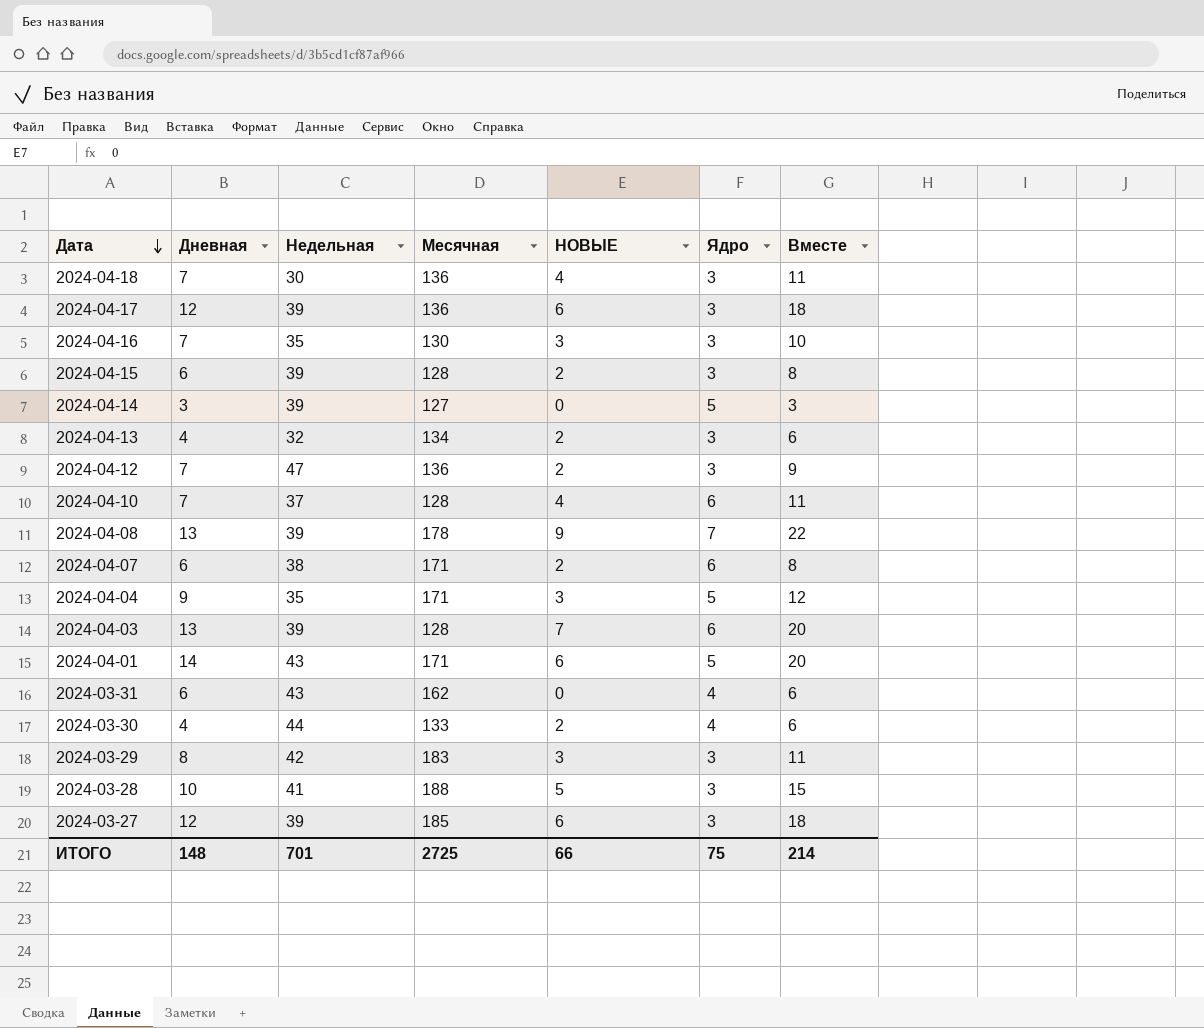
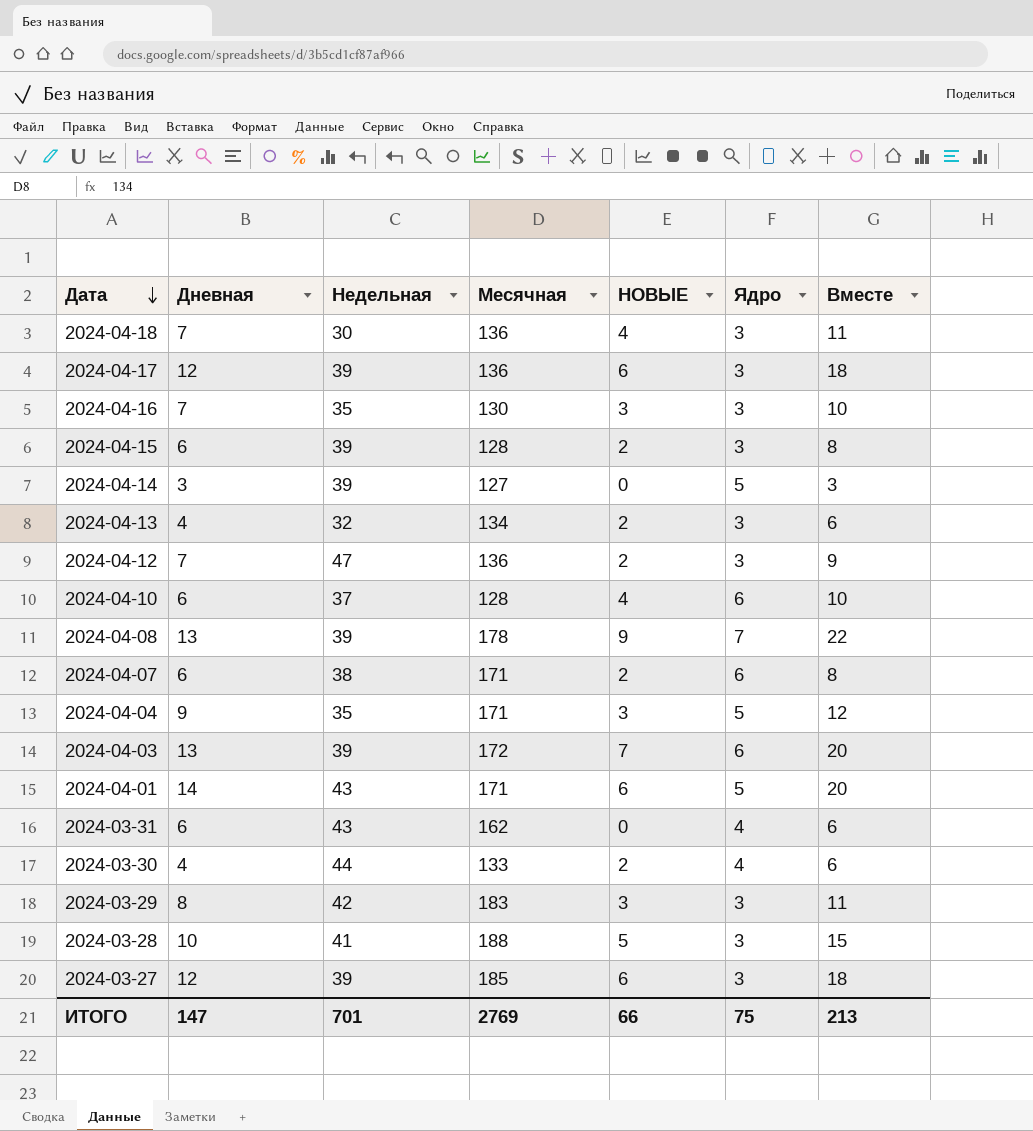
2024-04-10 | Дневная: 7 -> 6
2024-04-10 | Вместе: 11 -> 10
2024-04-03 | Месячная: 128 -> 172
ИТОГО | Дневная: 148 -> 147
ИТОГО | Месячная: 2725 -> 2769
ИТОГО | Вместе: 214 -> 213

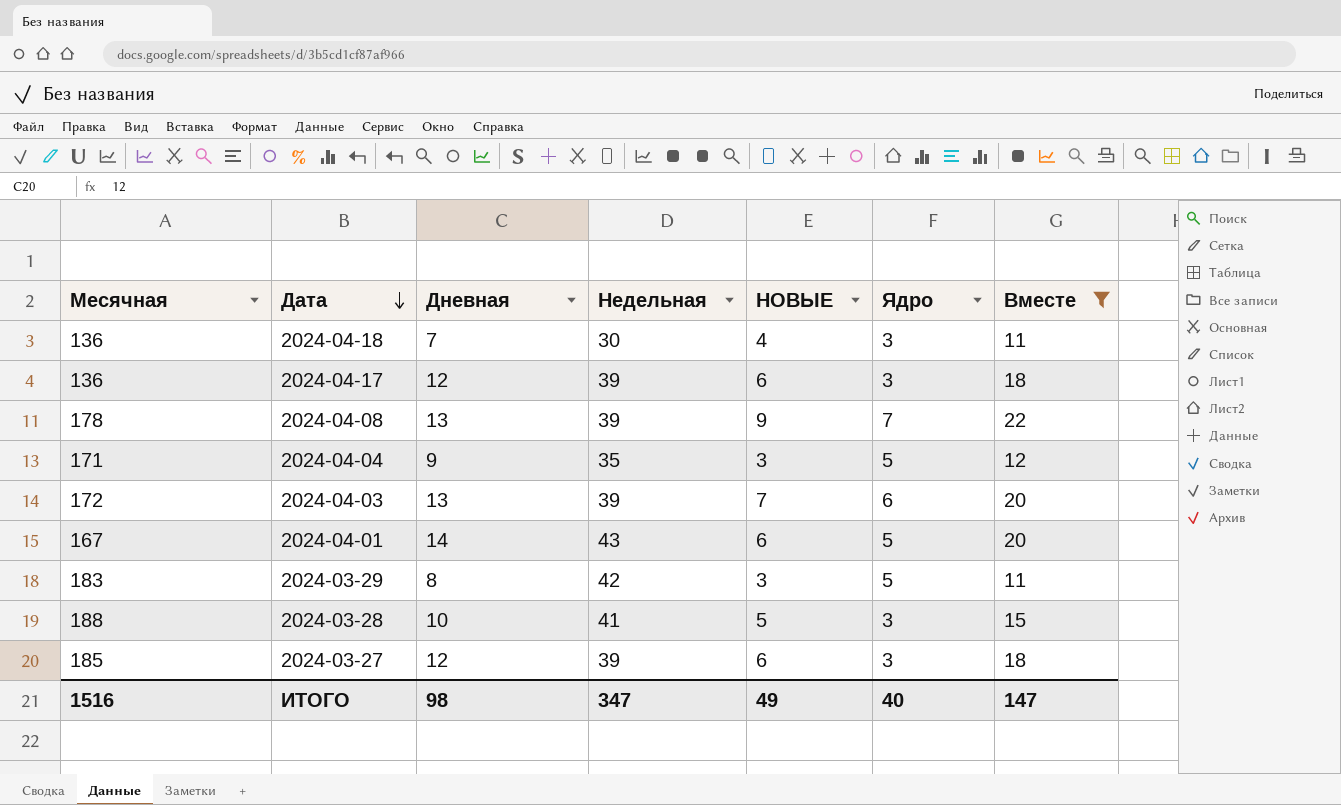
filter: none -> Вместе >= 11
column Месячная | position: 4 -> 1
2024-04-01 | Месячная: 171 -> 167
2024-03-29 | Ядро: 3 -> 5
ИТОГО | Месячная: 2769 -> 1516
ИТОГО | Дневная: 147 -> 98
ИТОГО | Недельная: 701 -> 347
ИТОГО | НОВЫЕ: 66 -> 49
ИТОГО | Ядро: 75 -> 40
ИТОГО | Вместе: 213 -> 147

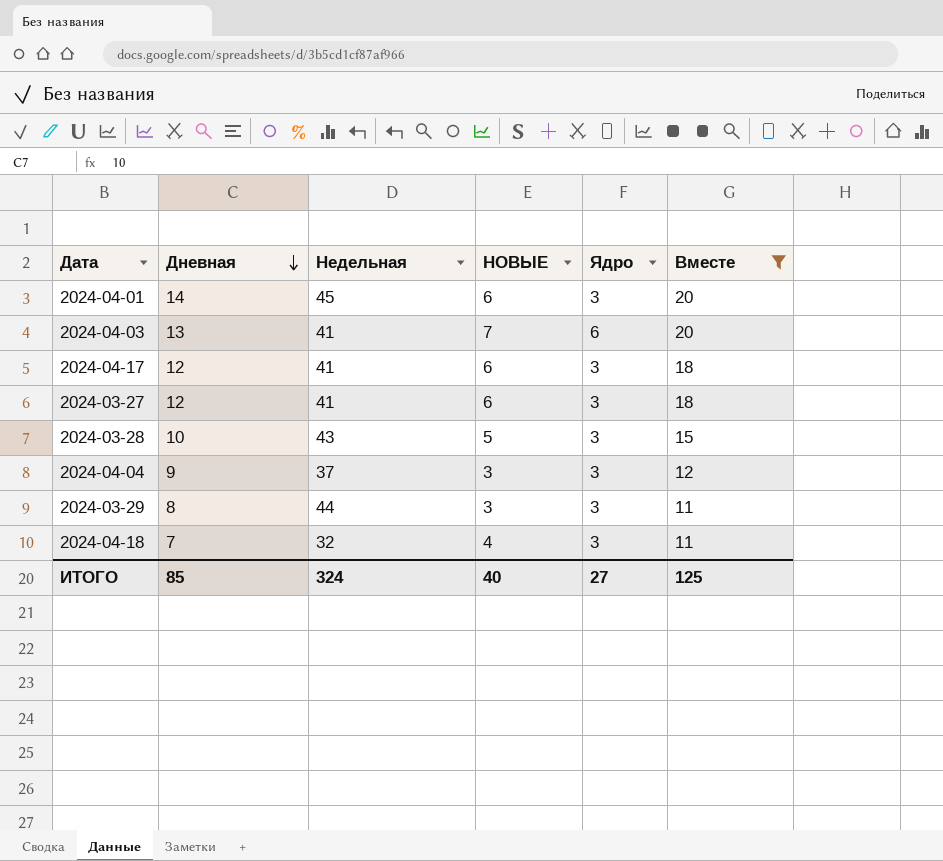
row order: Дата descending -> Дневная descending
column Месячная | position: 1 -> none
row 2024-04-08: 178 | 13 | 39 | 9 | 7 | 22 -> none
2024-04-01 | Недельная: 43 -> 45
2024-04-01 | Ядро: 5 -> 3
2024-04-03 | Недельная: 39 -> 41
2024-04-17 | Недельная: 39 -> 41
2024-03-27 | Недельная: 39 -> 41
2024-03-28 | Недельная: 41 -> 43
2024-04-04 | Недельная: 35 -> 37
2024-04-04 | Ядро: 5 -> 3
2024-03-29 | Недельная: 42 -> 44
2024-03-29 | Ядро: 5 -> 3
2024-04-18 | Недельная: 30 -> 32
ИТОГО | Дневная: 98 -> 85
ИТОГО | Недельная: 347 -> 324
ИТОГО | НОВЫЕ: 49 -> 40
ИТОГО | Ядро: 40 -> 27
ИТОГО | Вместе: 147 -> 125

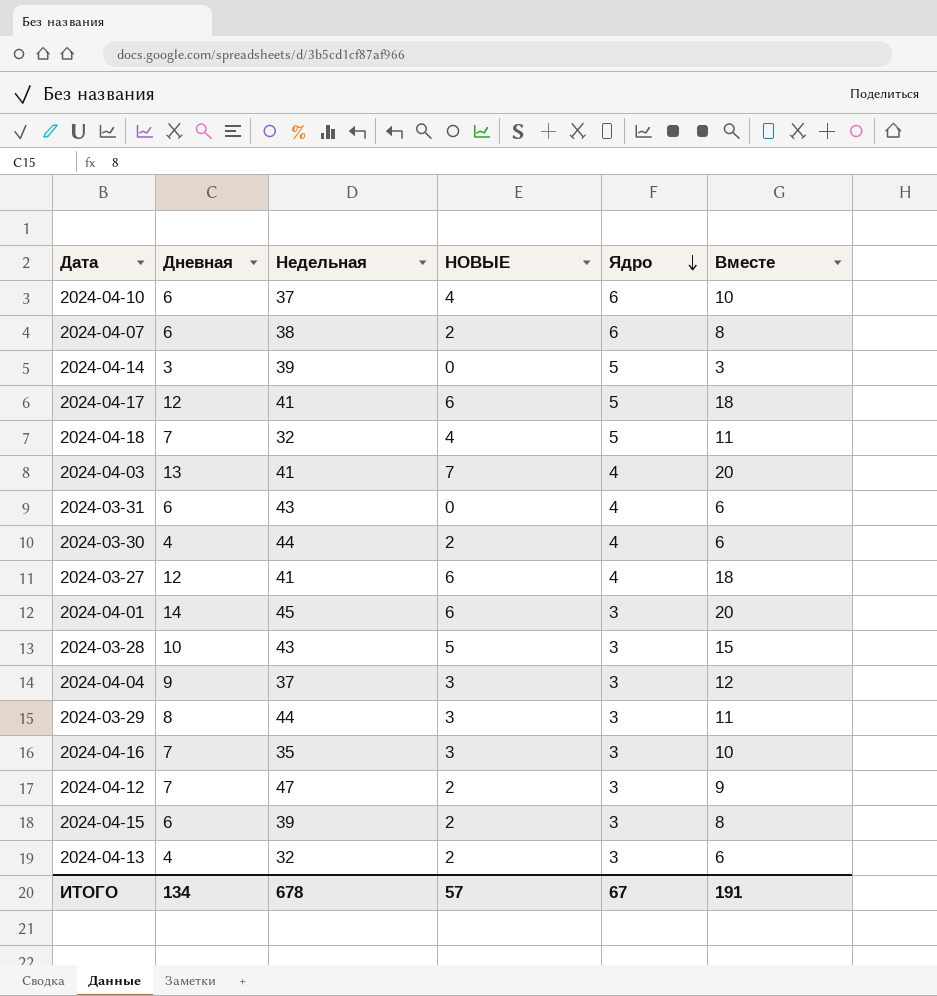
filter: Вместе >= 11 -> none
row order: Дневная descending -> Ядро descending
2024-04-17 | Ядро: 3 -> 5
2024-04-18 | Ядро: 3 -> 5
2024-04-03 | Ядро: 6 -> 4
2024-03-27 | Ядро: 3 -> 4
ИТОГО | Дневная: 85 -> 134
ИТОГО | Недельная: 324 -> 678
ИТОГО | НОВЫЕ: 40 -> 57
ИТОГО | Ядро: 27 -> 67
ИТОГО | Вместе: 125 -> 191

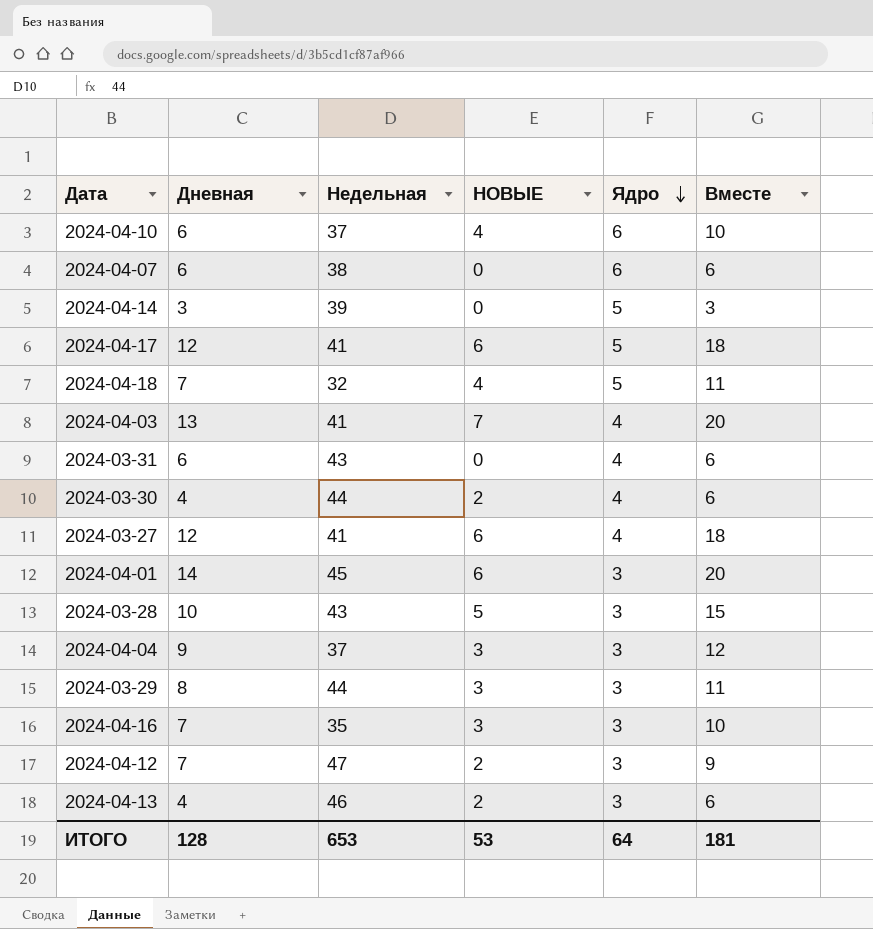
row 2024-04-15: 6 | 39 | 2 | 3 | 8 -> none
2024-04-07 | НОВЫЕ: 2 -> 0
2024-04-07 | Вместе: 8 -> 6
2024-04-13 | Недельная: 32 -> 46
ИТОГО | Дневная: 134 -> 128
ИТОГО | Недельная: 678 -> 653
ИТОГО | НОВЫЕ: 57 -> 53
ИТОГО | Ядро: 67 -> 64
ИТОГО | Вместе: 191 -> 181

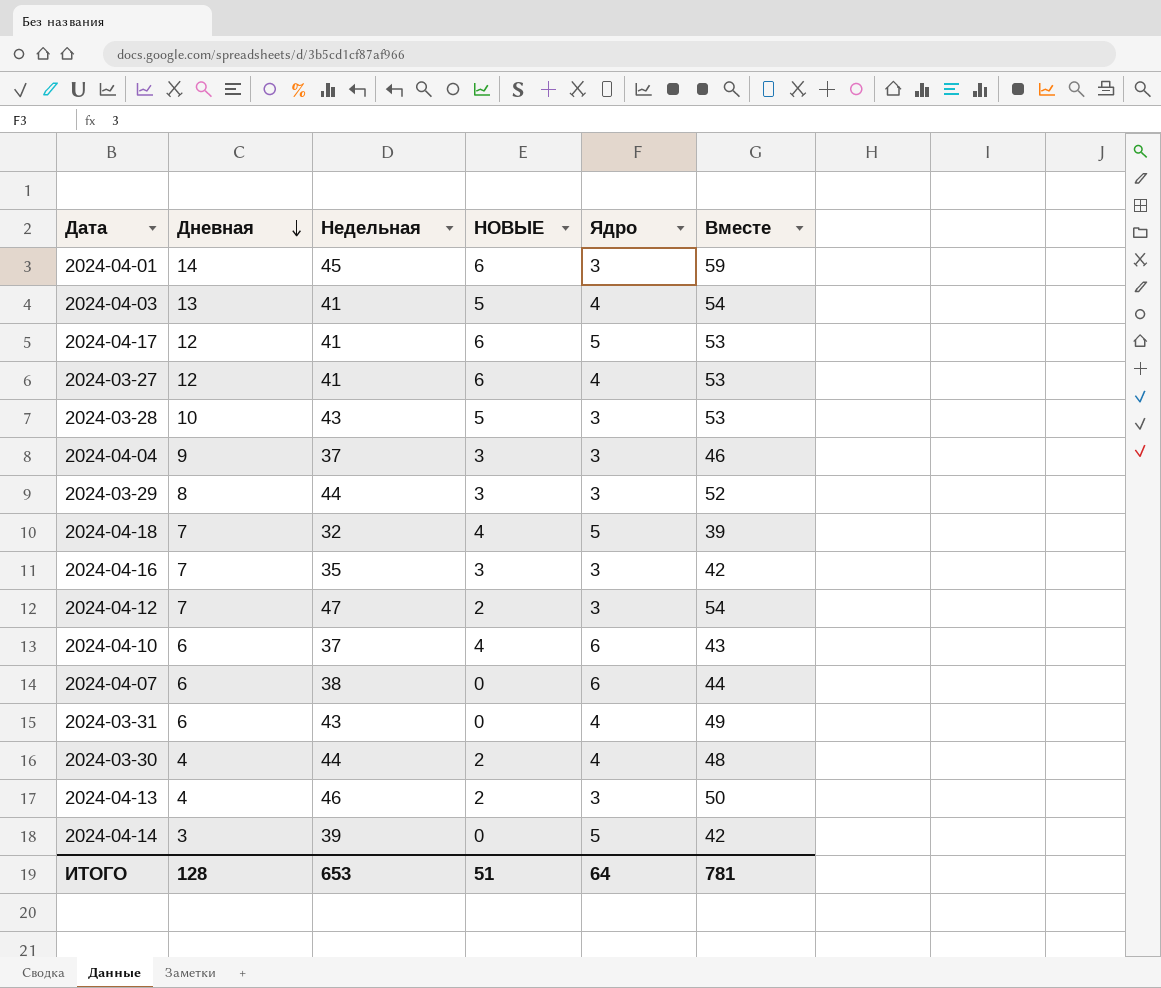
row order: Ядро descending -> Дневная descending
column Вместе | formula: [Дневная] + [НОВЫЕ] -> [Дневная] + [Недельная]
2024-04-03 | НОВЫЕ: 7 -> 5
ИТОГО | НОВЫЕ: 53 -> 51
ИТОГО | Вместе: 181 -> 781

